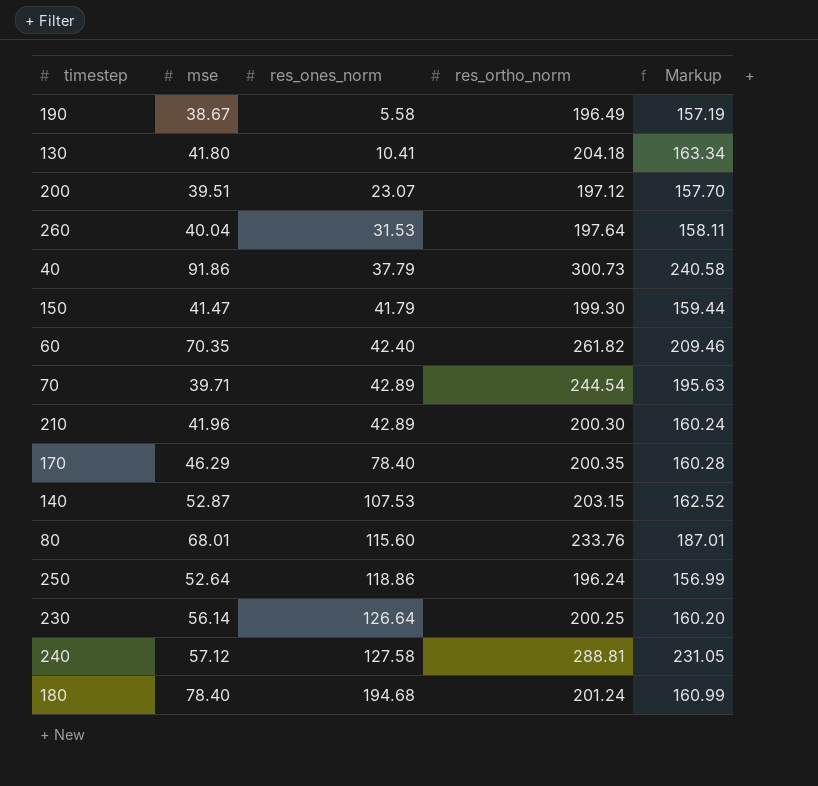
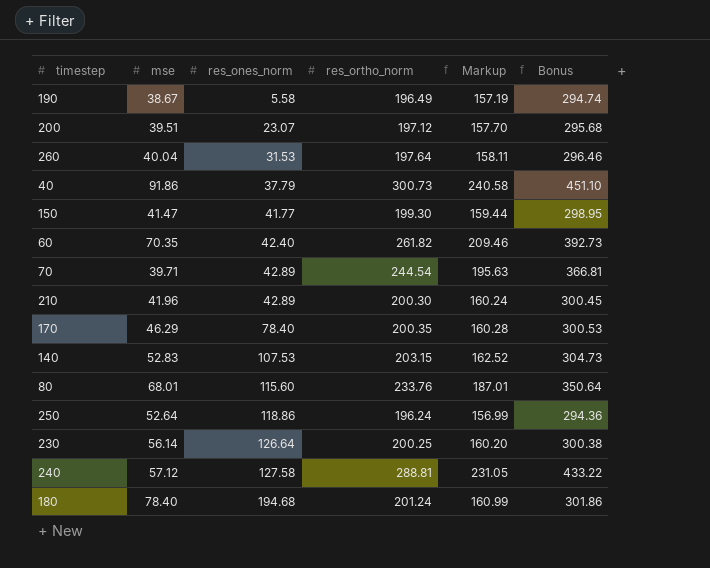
column Bonus | formula: none -> [res_ortho_norm] * 1.5
row 130: 41.80 | 10.41 | 204.18 | 163.34 -> none
150 | res_ones_norm: 41.79 -> 41.77
140 | mse: 52.87 -> 52.83

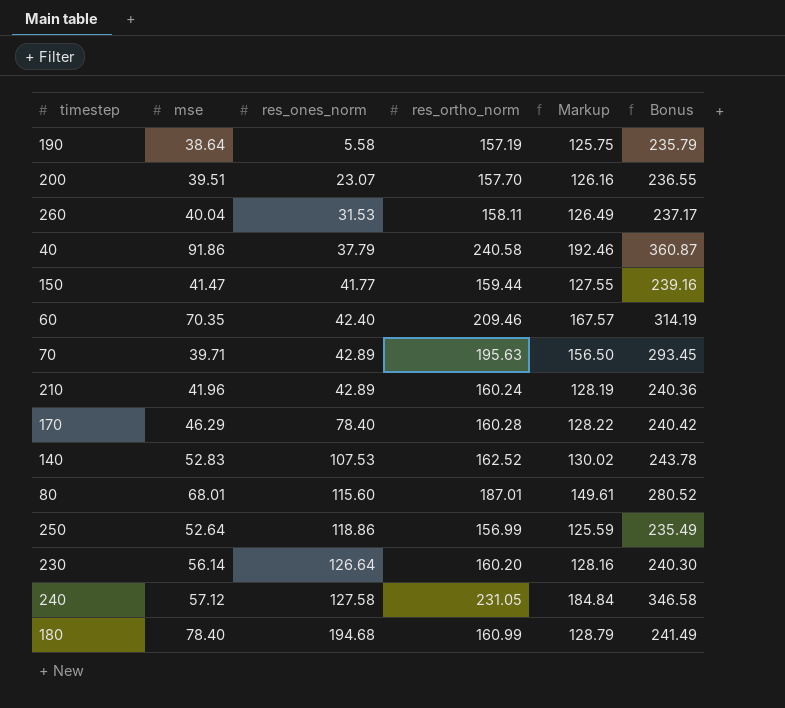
190 | mse: 38.67 -> 38.64
190 | res_ortho_norm: 196.49 -> 157.19
190 | Markup: 157.19 -> 125.75
190 | Bonus: 294.74 -> 235.79
200 | res_ortho_norm: 197.12 -> 157.70
200 | Markup: 157.70 -> 126.16
200 | Bonus: 295.68 -> 236.55
260 | res_ortho_norm: 197.64 -> 158.11
260 | Markup: 158.11 -> 126.49
260 | Bonus: 296.46 -> 237.17
40 | res_ortho_norm: 300.73 -> 240.58
40 | Markup: 240.58 -> 192.46
40 | Bonus: 451.10 -> 360.87
150 | res_ortho_norm: 199.30 -> 159.44
150 | Markup: 159.44 -> 127.55
150 | Bonus: 298.95 -> 239.16
60 | res_ortho_norm: 261.82 -> 209.46
60 | Markup: 209.46 -> 167.57
60 | Bonus: 392.73 -> 314.19
70 | res_ortho_norm: 244.54 -> 195.63
70 | Markup: 195.63 -> 156.50
70 | Bonus: 366.81 -> 293.45
210 | res_ortho_norm: 200.30 -> 160.24
210 | Markup: 160.24 -> 128.19
210 | Bonus: 300.45 -> 240.36
170 | res_ortho_norm: 200.35 -> 160.28
170 | Markup: 160.28 -> 128.22
170 | Bonus: 300.53 -> 240.42
140 | res_ortho_norm: 203.15 -> 162.52
140 | Markup: 162.52 -> 130.02
140 | Bonus: 304.73 -> 243.78
80 | res_ortho_norm: 233.76 -> 187.01
80 | Markup: 187.01 -> 149.61
80 | Bonus: 350.64 -> 280.52
250 | res_ortho_norm: 196.24 -> 156.99
250 | Markup: 156.99 -> 125.59
250 | Bonus: 294.36 -> 235.49
230 | res_ortho_norm: 200.25 -> 160.20
230 | Markup: 160.20 -> 128.16
230 | Bonus: 300.38 -> 240.30
240 | res_ortho_norm: 288.81 -> 231.05
240 | Markup: 231.05 -> 184.84
240 | Bonus: 433.22 -> 346.58
180 | res_ortho_norm: 201.24 -> 160.99
180 | Markup: 160.99 -> 128.79
180 | Bonus: 301.86 -> 241.49

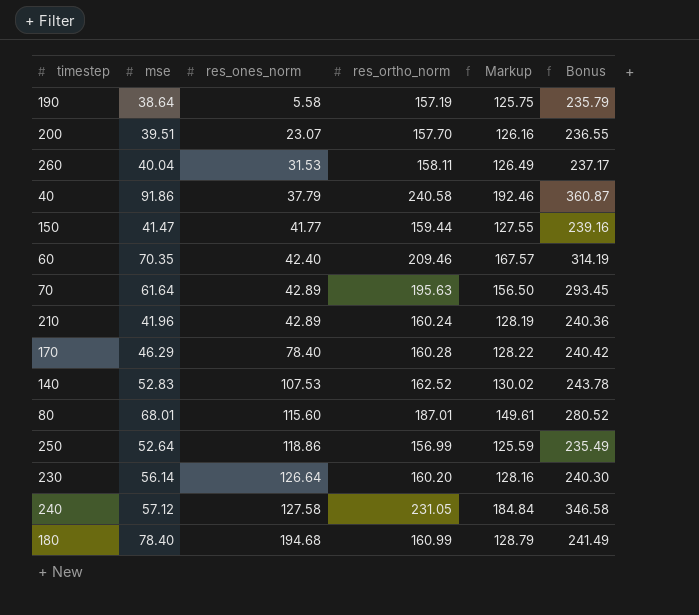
70 | mse: 39.71 -> 61.64

